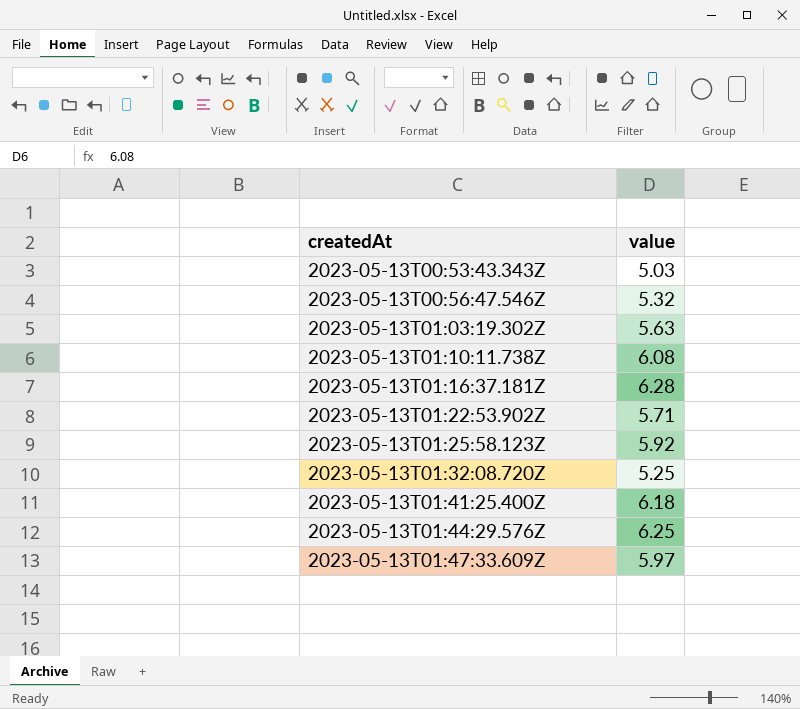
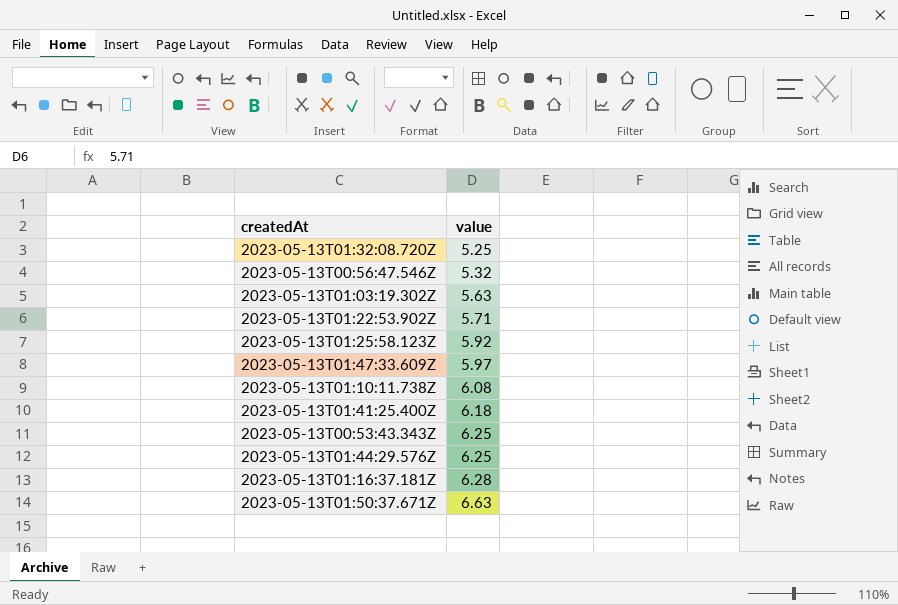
row order: createdAt ascending -> value ascending
2023-05-13T00:53:43.343Z | value: 5.03 -> 6.25
row 2023-05-13T01:50:37.671Z: none -> 6.63

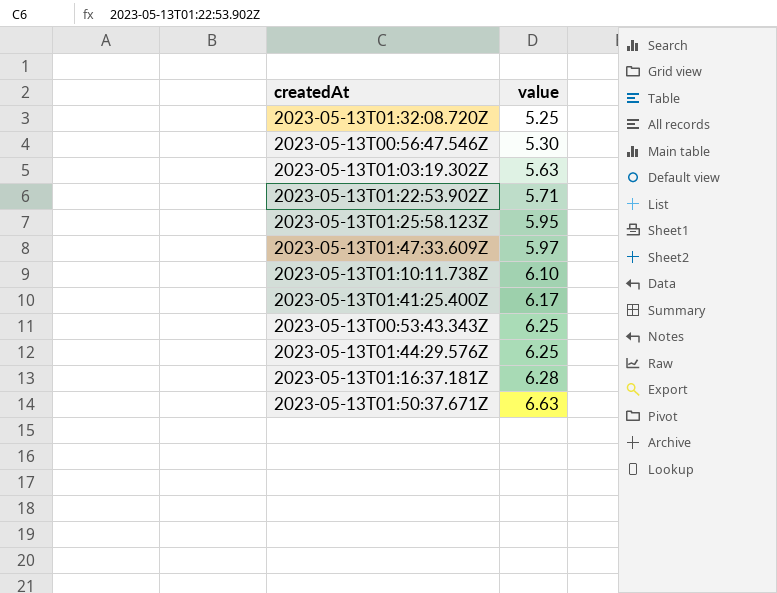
2023-05-13T00:56:47.546Z | value: 5.32 -> 5.30
2023-05-13T01:25:58.123Z | value: 5.92 -> 5.95
2023-05-13T01:10:11.738Z | value: 6.08 -> 6.10
2023-05-13T01:41:25.400Z | value: 6.18 -> 6.17

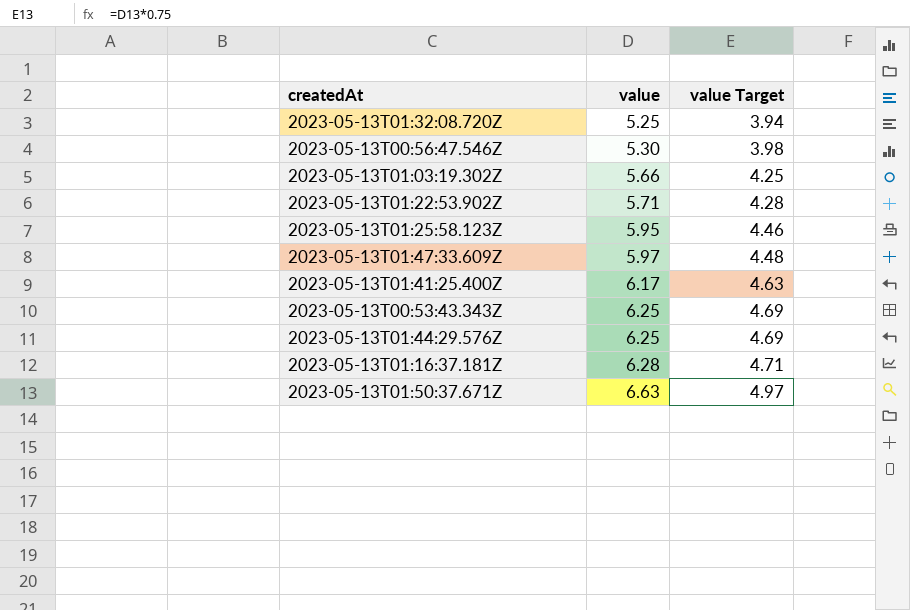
column value Target | formula: none -> [value] * 0.75
row 2023-05-13T01:10:11.738Z: 6.10 -> none
2023-05-13T01:03:19.302Z | value: 5.63 -> 5.66

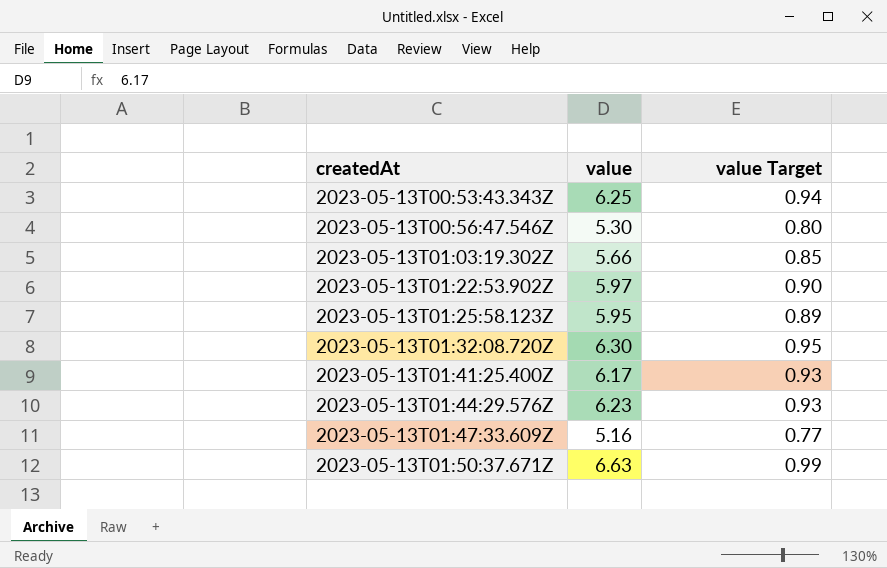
row order: value ascending -> createdAt ascending
column value Target | formula: [value] * 0.75 -> [value] * 0.15
row 2023-05-13T01:16:37.181Z: 6.28 | 4.71 -> none
2023-05-13T01:22:53.902Z | value: 5.71 -> 5.97
2023-05-13T01:32:08.720Z | value: 5.25 -> 6.30
2023-05-13T01:44:29.576Z | value: 6.25 -> 6.23
2023-05-13T01:47:33.609Z | value: 5.97 -> 5.16

